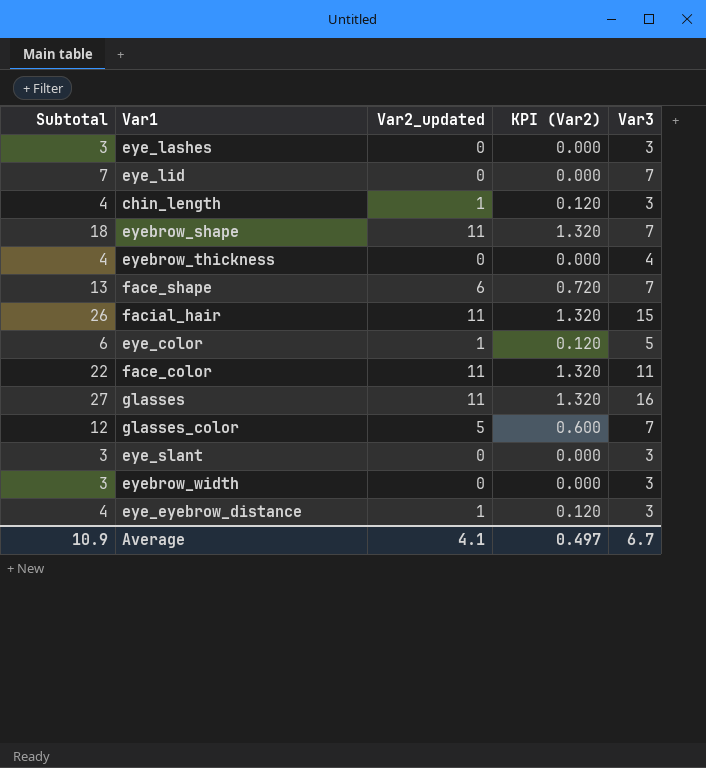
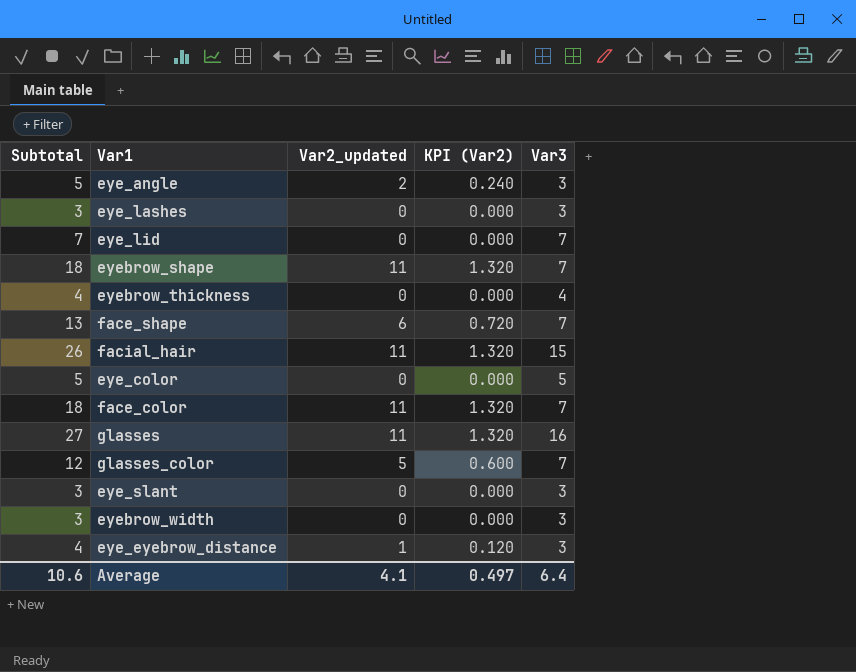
row chin_length: 4 | 1 | 0.120 | 3 -> none
row eye_angle: none -> 5 | 2 | 0.240 | 3
eye_color | Subtotal: 6 -> 5
eye_color | Var2_updated: 1 -> 0
eye_color | KPI (Var2): 0.120 -> 0.000
face_color | Subtotal: 22 -> 18
face_color | Var3: 11 -> 7
Average | Subtotal: 10.9 -> 10.6
Average | Var3: 6.7 -> 6.4

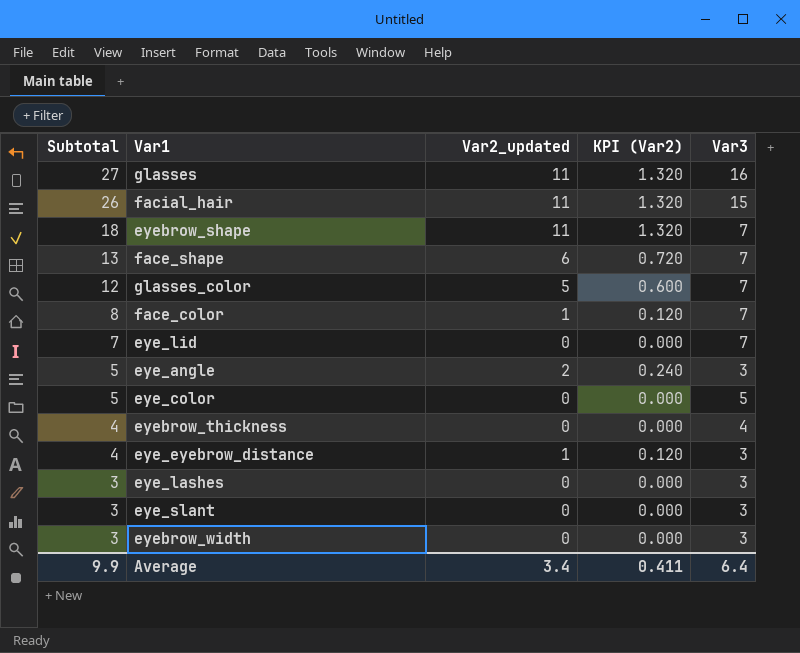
row order: none -> Subtotal descending
face_color | Subtotal: 18 -> 8
face_color | Var2_updated: 11 -> 1
face_color | KPI (Var2): 1.320 -> 0.120
Average | Subtotal: 10.6 -> 9.9
Average | Var2_updated: 4.1 -> 3.4
Average | KPI (Var2): 0.497 -> 0.411

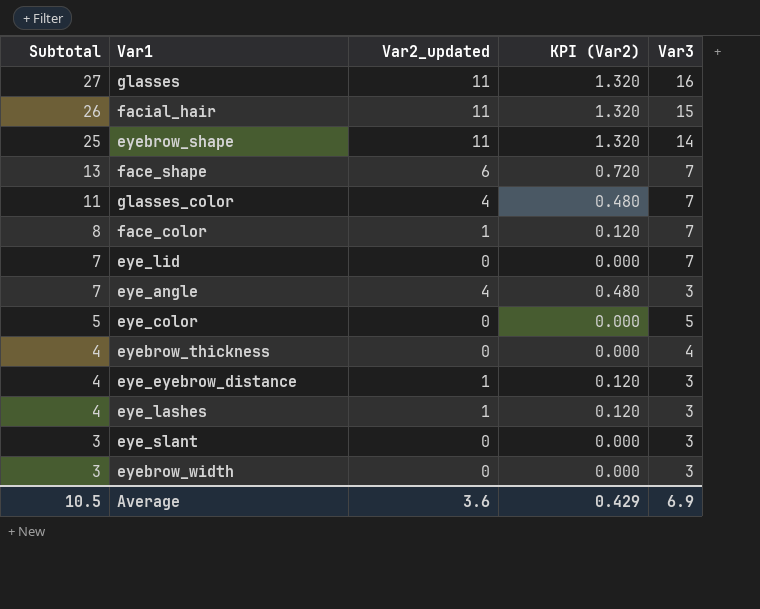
eyebrow_shape | Subtotal: 18 -> 25
eyebrow_shape | Var3: 7 -> 14
glasses_color | Subtotal: 12 -> 11
glasses_color | Var2_updated: 5 -> 4
glasses_color | KPI (Var2): 0.600 -> 0.480
eye_angle | Subtotal: 5 -> 7
eye_angle | Var2_updated: 2 -> 4
eye_angle | KPI (Var2): 0.240 -> 0.480
eye_lashes | Subtotal: 3 -> 4
eye_lashes | Var2_updated: 0 -> 1
eye_lashes | KPI (Var2): 0.000 -> 0.120
Average | Subtotal: 9.9 -> 10.5
Average | Var2_updated: 3.4 -> 3.6
Average | KPI (Var2): 0.411 -> 0.429
Average | Var3: 6.4 -> 6.9

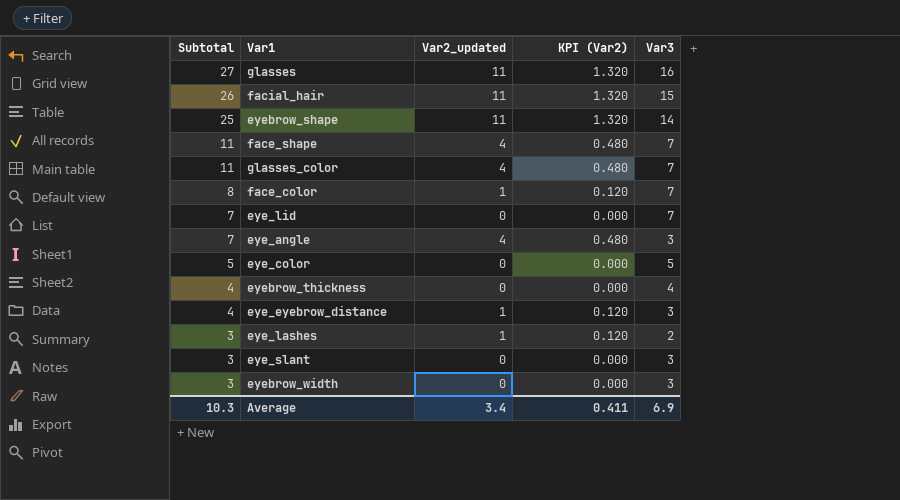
face_shape | Subtotal: 13 -> 11
face_shape | Var2_updated: 6 -> 4
face_shape | KPI (Var2): 0.720 -> 0.480
eye_lashes | Subtotal: 4 -> 3
eye_lashes | Var3: 3 -> 2
Average | Subtotal: 10.5 -> 10.3
Average | Var2_updated: 3.6 -> 3.4
Average | KPI (Var2): 0.429 -> 0.411

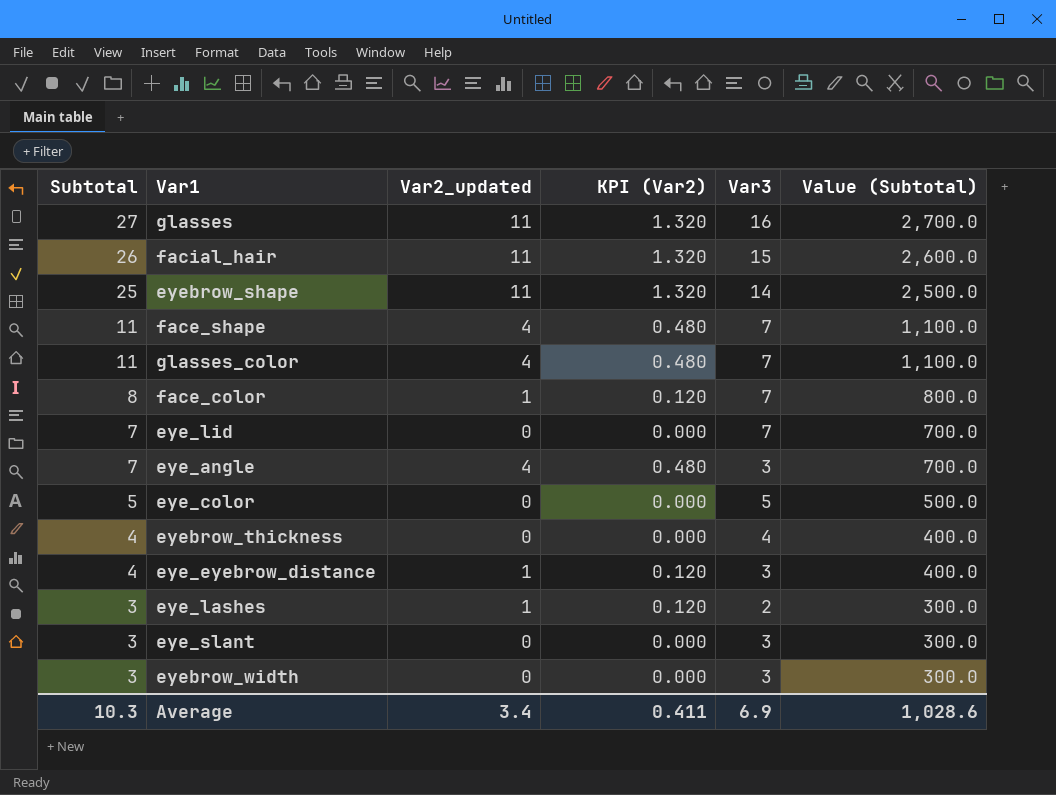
column Value (Subtotal) | formula: none -> [Subtotal] * 100

